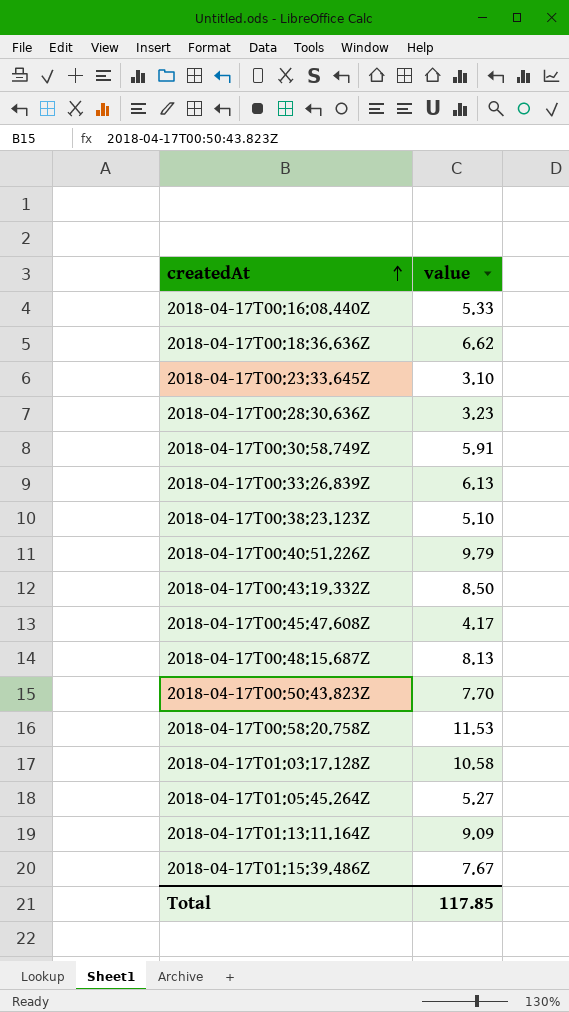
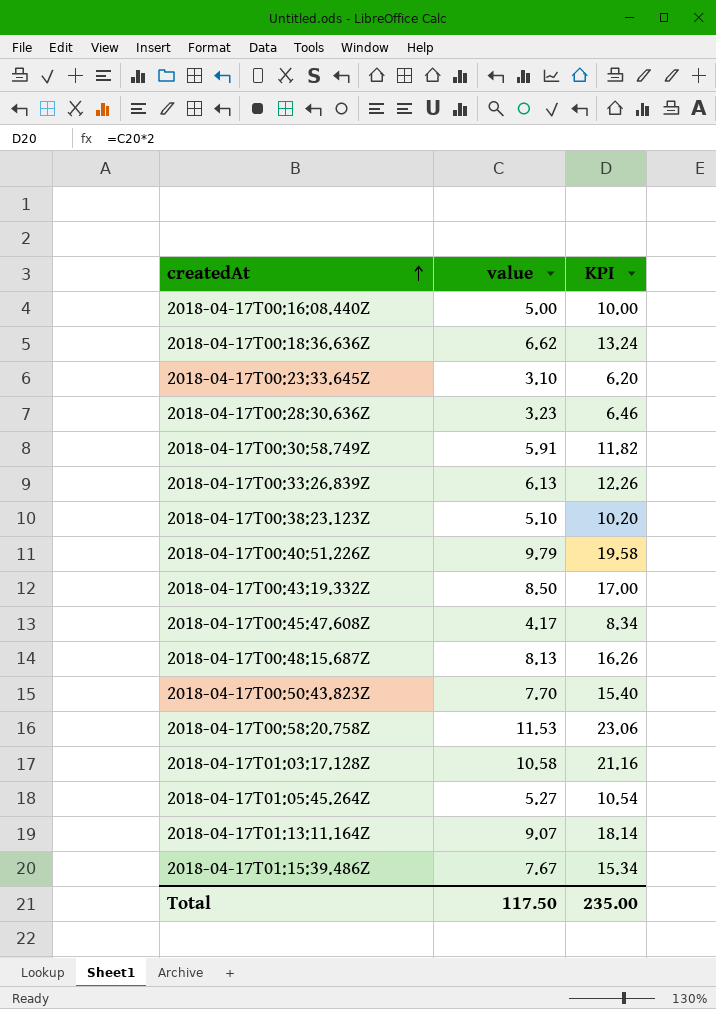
column KPI | formula: none -> [value] * 2
2018-04-17T00:16:08.440Z | value: 5.33 -> 5.00
2018-04-17T01:13:11.164Z | value: 9.09 -> 9.07
Total | value: 117.85 -> 117.50

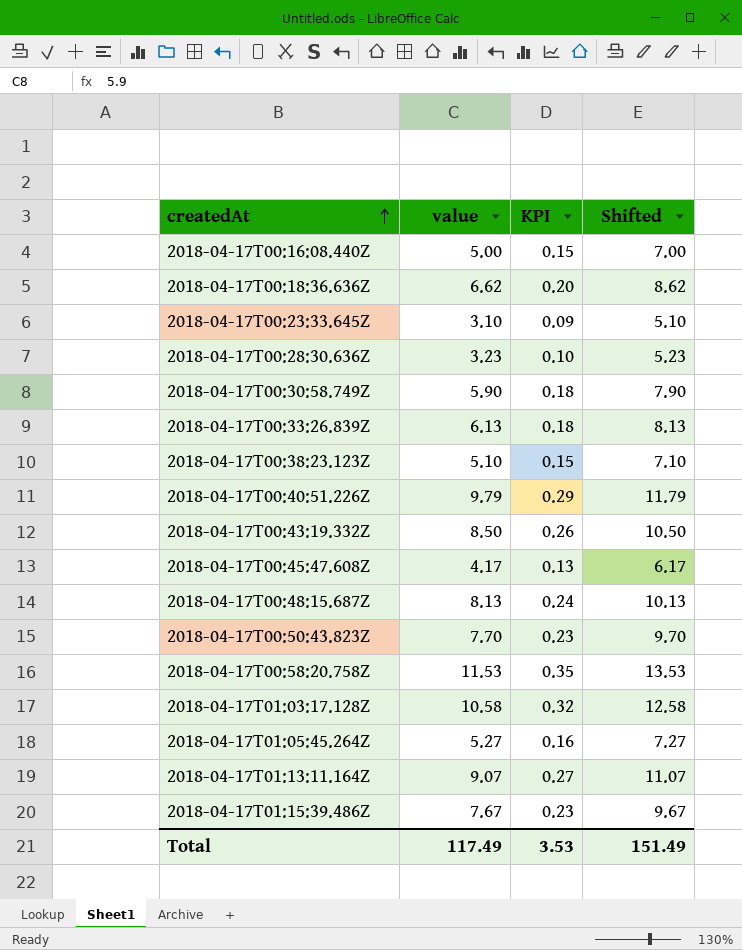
column KPI | formula: [value] * 2 -> [value] * 0.03
column Shifted | formula: none -> [value] + 2
2018-04-17T00:30:58.749Z | value: 5.91 -> 5.90
Total | value: 117.50 -> 117.49
Total | KPI: 235.00 -> 3.53

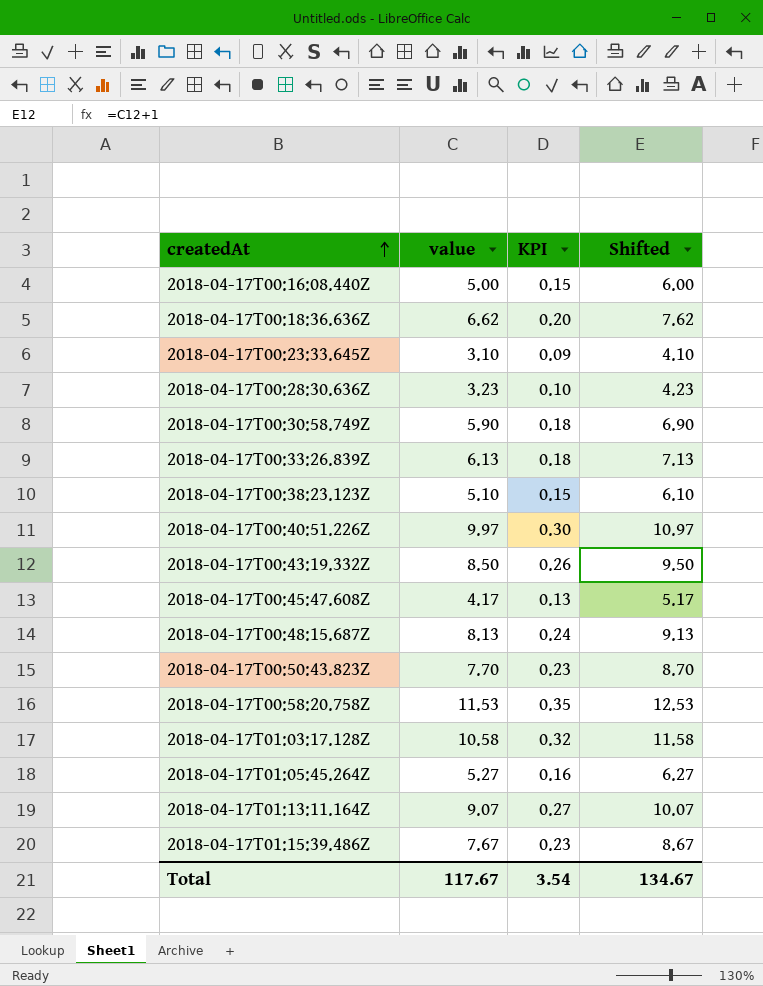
column Shifted | formula: [value] + 2 -> [value] + 1
2018-04-17T00:40:51.226Z | value: 9.79 -> 9.97
2018-04-17T00:40:51.226Z | KPI: 0.29 -> 0.30
Total | value: 117.49 -> 117.67
Total | KPI: 3.53 -> 3.54
Total | Shifted: 151.49 -> 134.67

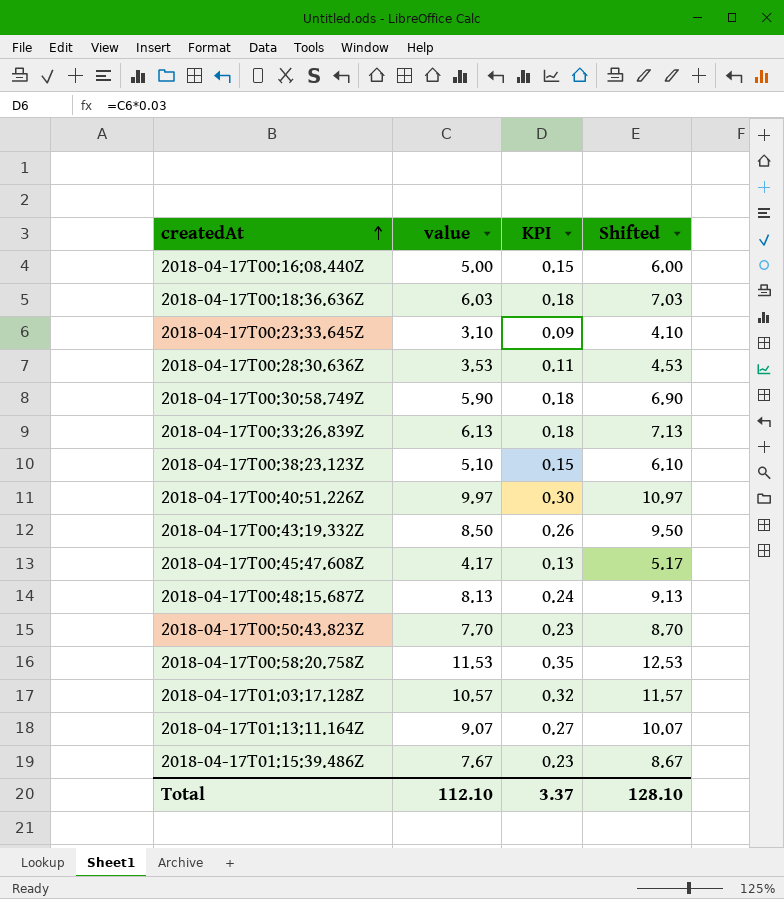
row 2018-04-17T01:05:45.264Z: 5.27 | 0.16 | 6.27 -> none
2018-04-17T00:18:36.636Z | value: 6.62 -> 6.03
2018-04-17T00:18:36.636Z | KPI: 0.20 -> 0.18
2018-04-17T00:18:36.636Z | Shifted: 7.62 -> 7.03
2018-04-17T00:28:30.636Z | value: 3.23 -> 3.53
2018-04-17T00:28:30.636Z | KPI: 0.10 -> 0.11
2018-04-17T00:28:30.636Z | Shifted: 4.23 -> 4.53
2018-04-17T01:03:17.128Z | value: 10.58 -> 10.57
2018-04-17T01:03:17.128Z | Shifted: 11.58 -> 11.57
Total | value: 117.67 -> 112.10
Total | KPI: 3.54 -> 3.37
Total | Shifted: 134.67 -> 128.10

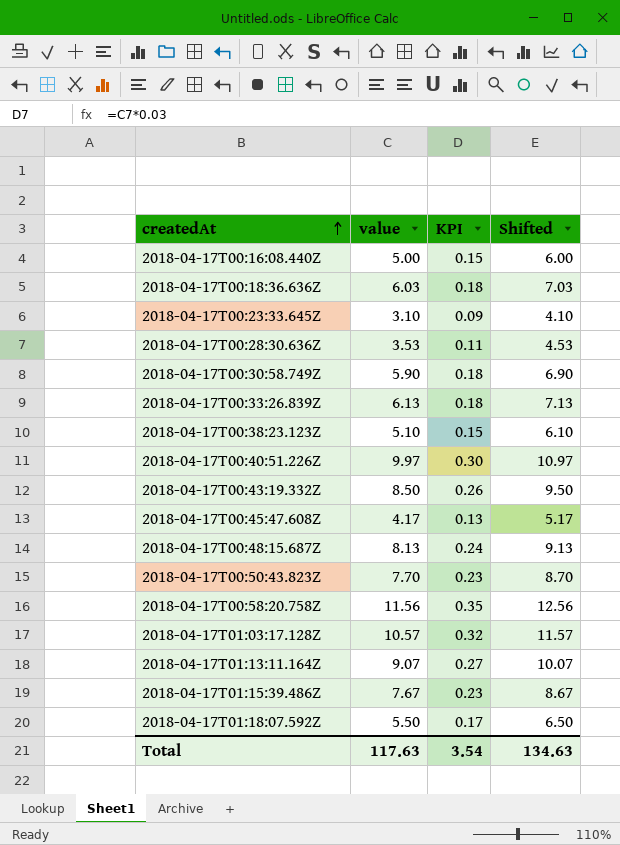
2018-04-17T00:58:20.758Z | value: 11.53 -> 11.56
2018-04-17T00:58:20.758Z | Shifted: 12.53 -> 12.56
row 2018-04-17T01:18:07.592Z: none -> 5.50 | 0.17 | 6.50
Total | value: 112.10 -> 117.63
Total | KPI: 3.37 -> 3.54
Total | Shifted: 128.10 -> 134.63

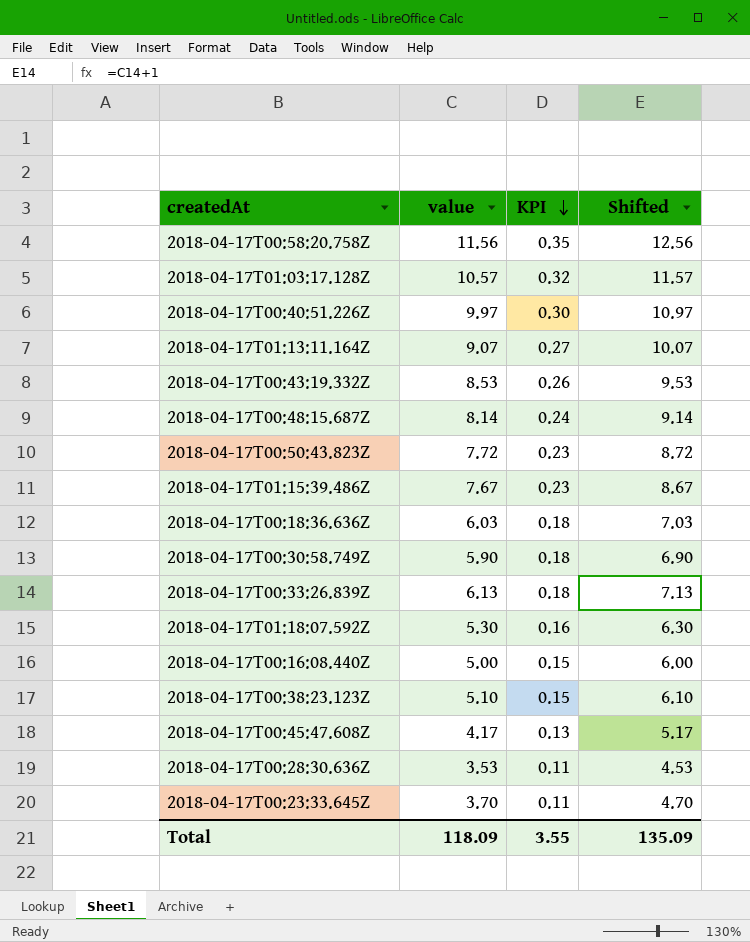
row order: createdAt ascending -> KPI descending
2018-04-17T00:43:19.332Z | value: 8.50 -> 8.53
2018-04-17T00:43:19.332Z | Shifted: 9.50 -> 9.53
2018-04-17T00:48:15.687Z | value: 8.13 -> 8.14
2018-04-17T00:48:15.687Z | Shifted: 9.13 -> 9.14
2018-04-17T00:50:43.823Z | value: 7.70 -> 7.72
2018-04-17T00:50:43.823Z | Shifted: 8.70 -> 8.72
2018-04-17T01:18:07.592Z | value: 5.50 -> 5.30
2018-04-17T01:18:07.592Z | KPI: 0.17 -> 0.16
2018-04-17T01:18:07.592Z | Shifted: 6.50 -> 6.30
2018-04-17T00:23:33.645Z | value: 3.10 -> 3.70
2018-04-17T00:23:33.645Z | KPI: 0.09 -> 0.11
2018-04-17T00:23:33.645Z | Shifted: 4.10 -> 4.70
Total | value: 117.63 -> 118.09
Total | KPI: 3.54 -> 3.55
Total | Shifted: 134.63 -> 135.09

